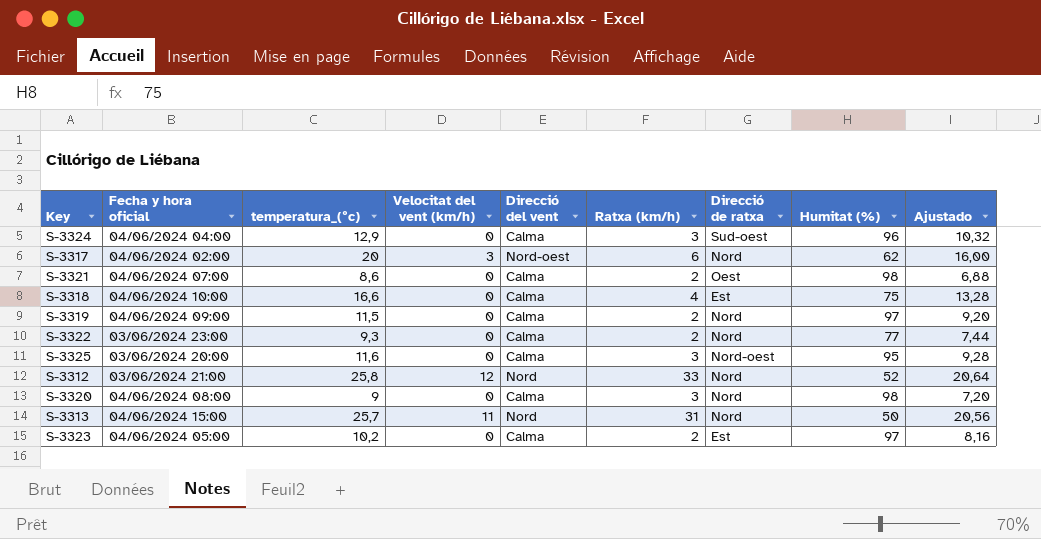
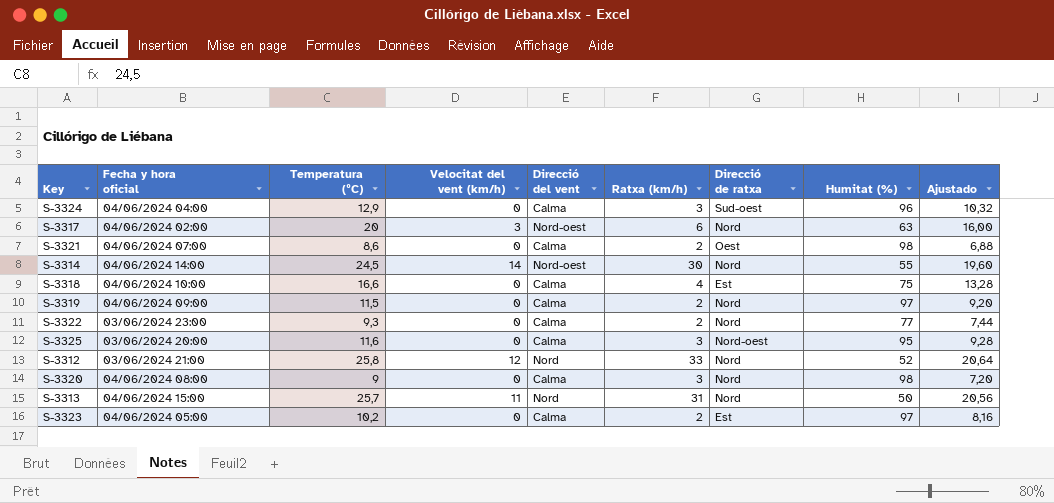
column name: temperatura_(ºc) -> Temperatura (ºC)
S-3317 | Humitat (%): 62 -> 63
row S-3314: none -> 04/06/2024 14:00 | 24,5 | 14 | Nord-oest | 30 | Nord | 55 | 19,60

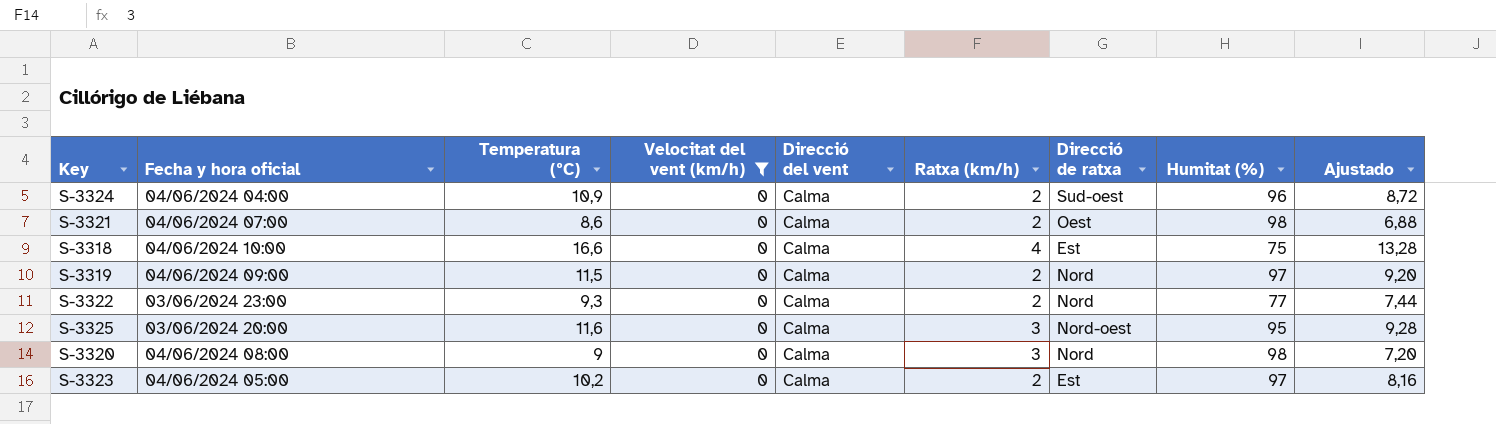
filter: none -> Velocitat del vent (km/h) = 0
S-3324 | Temperatura (ºC): 12,9 -> 10,9
S-3324 | Ratxa (km/h): 3 -> 2
S-3324 | Ajustado: 10,32 -> 8,72

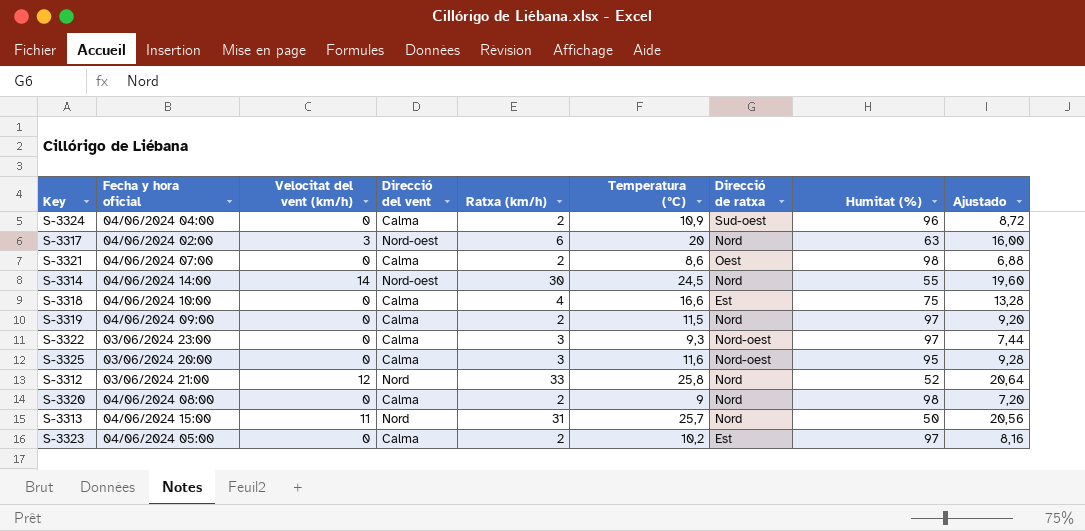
filter: Velocitat del vent (km/h) = 0 -> none
column Temperatura (ºC) | position: 3 -> 6
S-3322 | Ratxa (km/h): 2 -> 3
S-3322 | Direcció de ratxa: Nord -> Nord-oest
S-3322 | Humitat (%): 77 -> 97
S-3320 | Ratxa (km/h): 3 -> 2

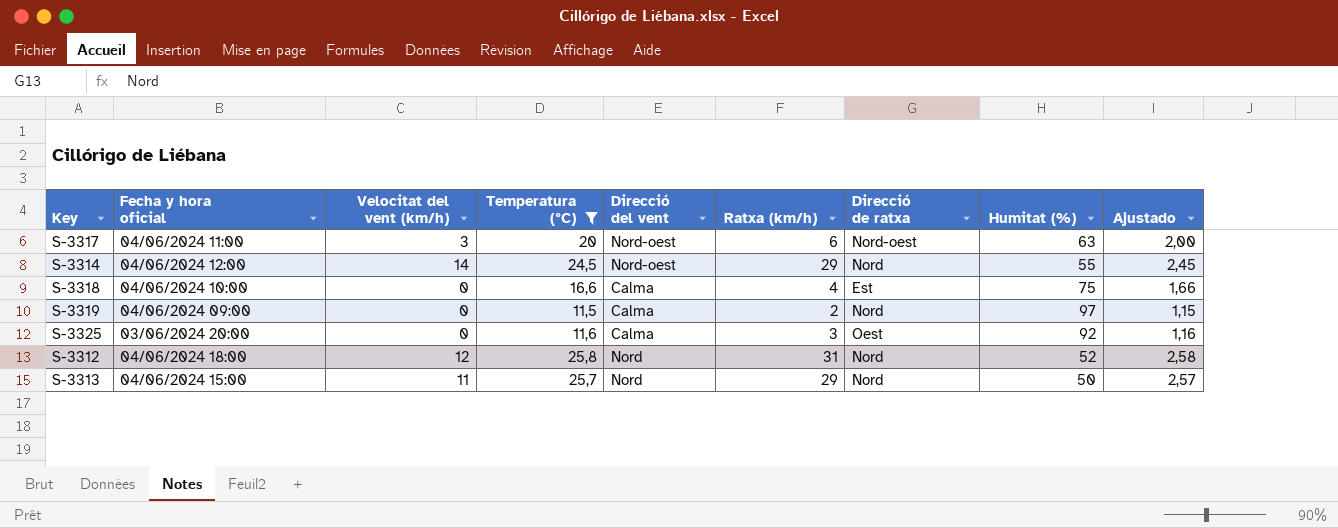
filter: none -> Temperatura (ºC) >= 11,5
column Temperatura (ºC) | position: 6 -> 4
column Ajustado | formula: [Temperatura (ºC)] * 0,8 -> [Temperatura (ºC)] * 0,1
S-3317 | Fecha y hora oficial: 04/06/2024 02:00 -> 04/06/2024 11:00
S-3317 | Direcció de ratxa: Nord -> Nord-oest
S-3314 | Fecha y hora oficial: 04/06/2024 14:00 -> 04/06/2024 12:00
S-3314 | Ratxa (km/h): 30 -> 29
S-3325 | Direcció de ratxa: Nord-oest -> Oest
S-3325 | Humitat (%): 95 -> 92
S-3312 | Fecha y hora oficial: 03/06/2024 21:00 -> 04/06/2024 18:00
S-3312 | Ratxa (km/h): 33 -> 31
S-3313 | Ratxa (km/h): 31 -> 29

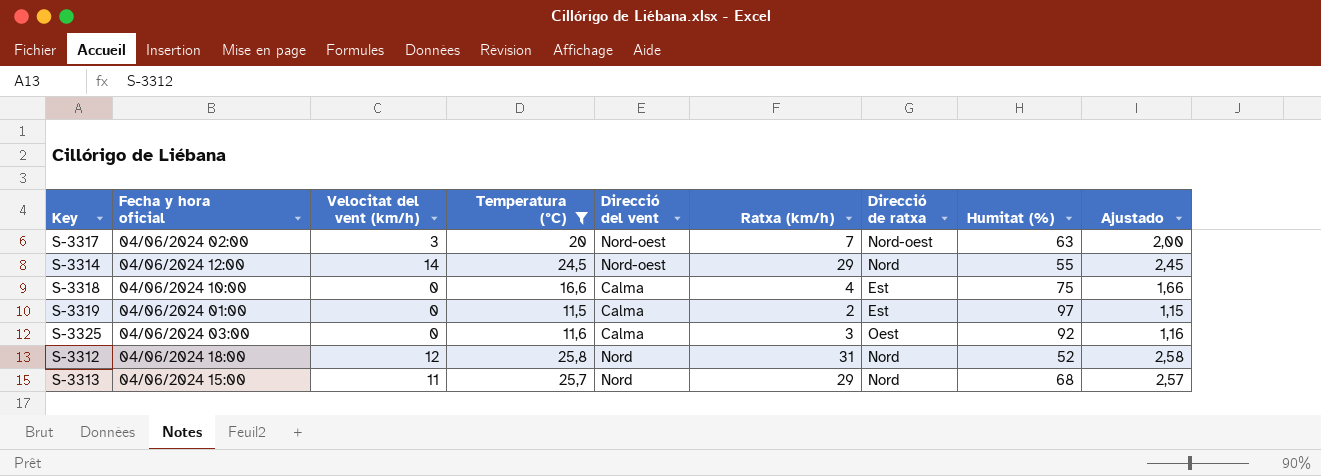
S-3317 | Fecha y hora oficial: 04/06/2024 11:00 -> 04/06/2024 02:00
S-3317 | Ratxa (km/h): 6 -> 7
S-3319 | Fecha y hora oficial: 04/06/2024 09:00 -> 04/06/2024 01:00
S-3319 | Direcció de ratxa: Nord -> Est
S-3325 | Fecha y hora oficial: 03/06/2024 20:00 -> 04/06/2024 03:00
S-3313 | Humitat (%): 50 -> 68

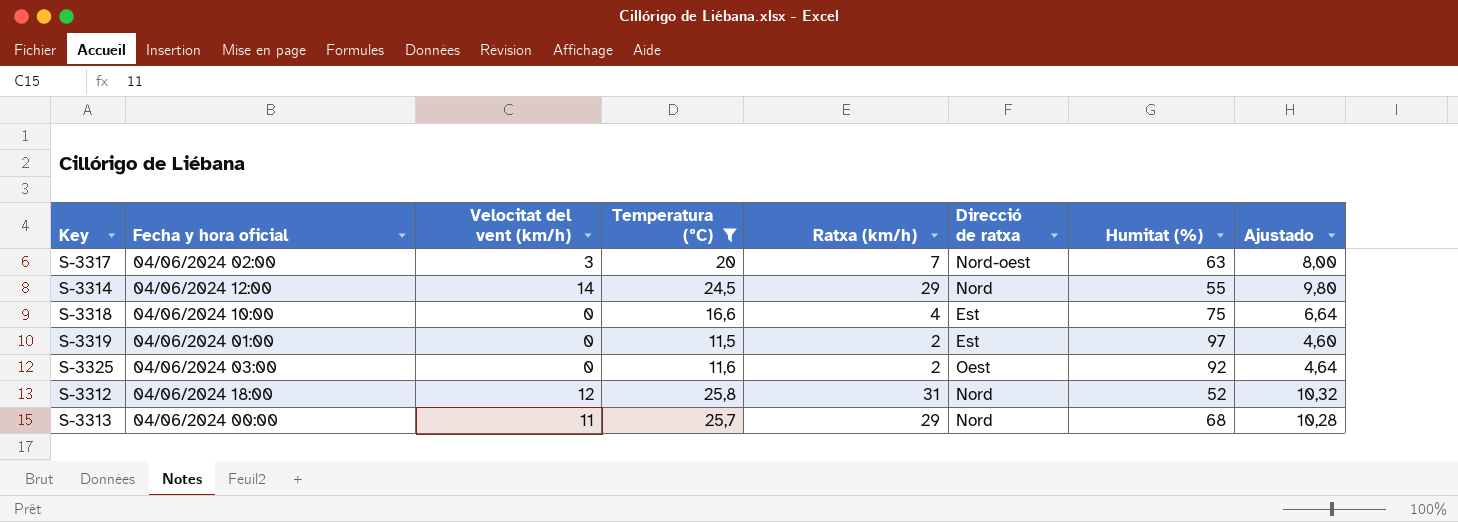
column Direcció del vent | position: 5 -> none
column Ajustado | formula: [Temperatura (ºC)] * 0,1 -> [Temperatura (ºC)] * 0,4
S-3325 | Ratxa (km/h): 3 -> 2
S-3313 | Fecha y hora oficial: 04/06/2024 15:00 -> 04/06/2024 00:00

